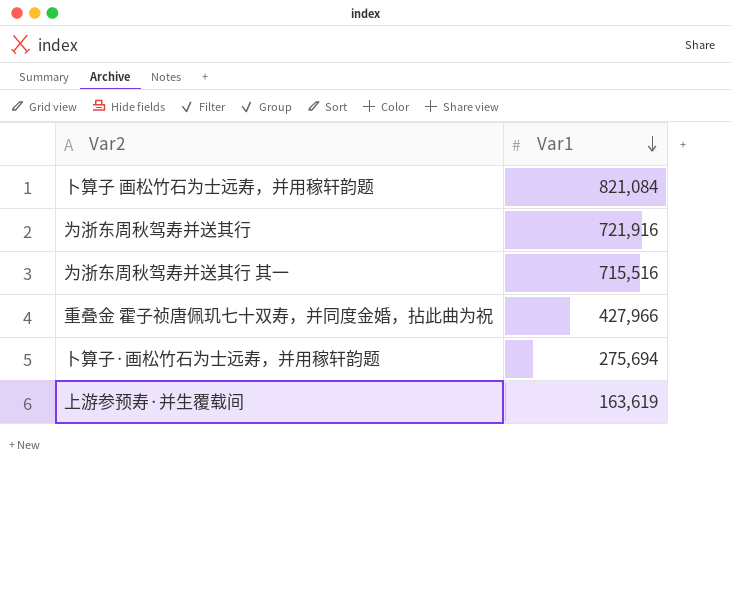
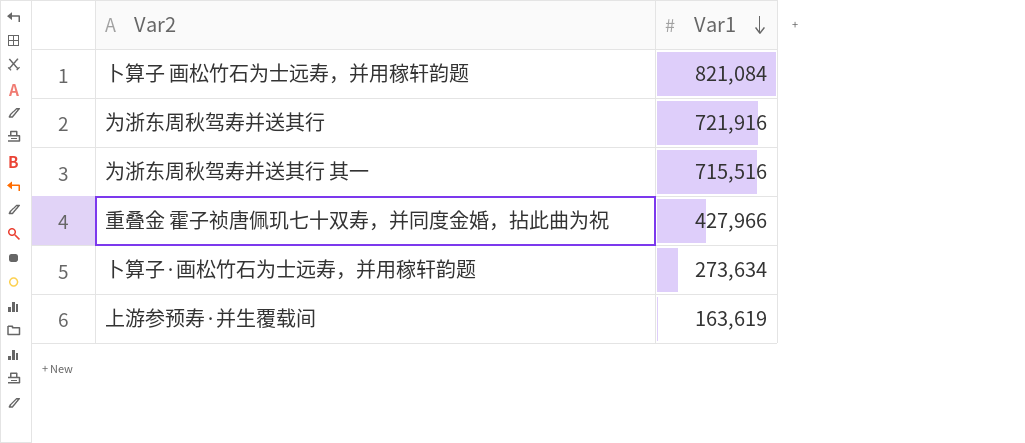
卜算子·画松竹石为士远寿，并用稼轩韵题 | Var1: 275,694 -> 273,634

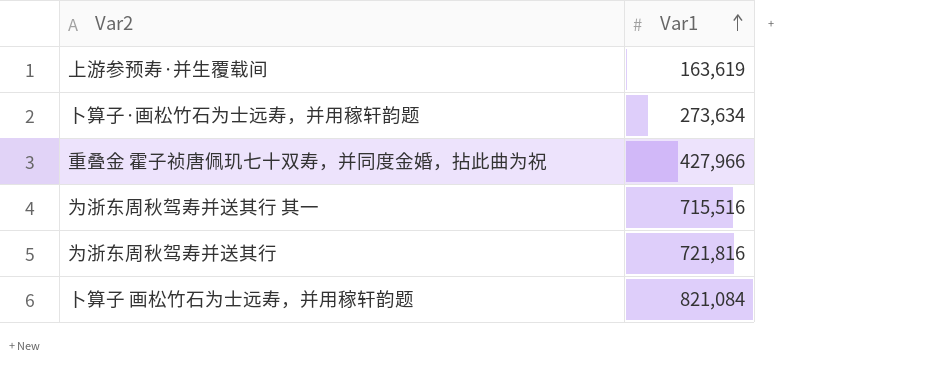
row order: Var1 descending -> Var1 ascending
为浙东周秋驾寿并送其行 | Var1: 721,916 -> 721,816

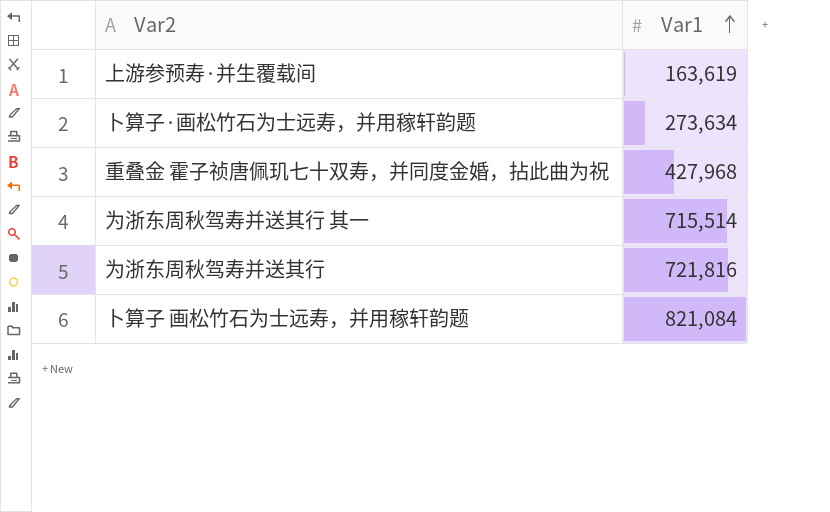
重叠金 霍子祯唐佩玑七十双寿，并同度金婚，拈此曲为祝 | Var1: 427,966 -> 427,968
为浙东周秋驾寿并送其行 其一 | Var1: 715,516 -> 715,514

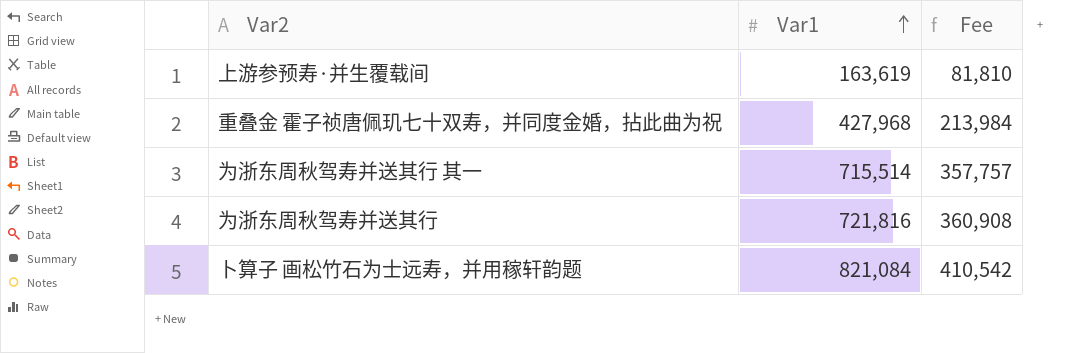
column Fee | formula: none -> [Var1] * 0.5
row 卜算子·画松竹石为士远寿，并用稼轩韵题: 273,634 -> none

